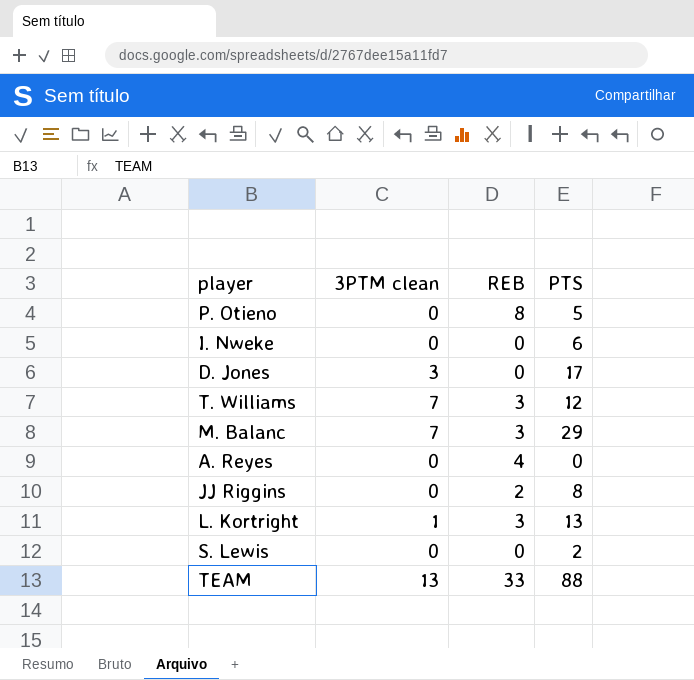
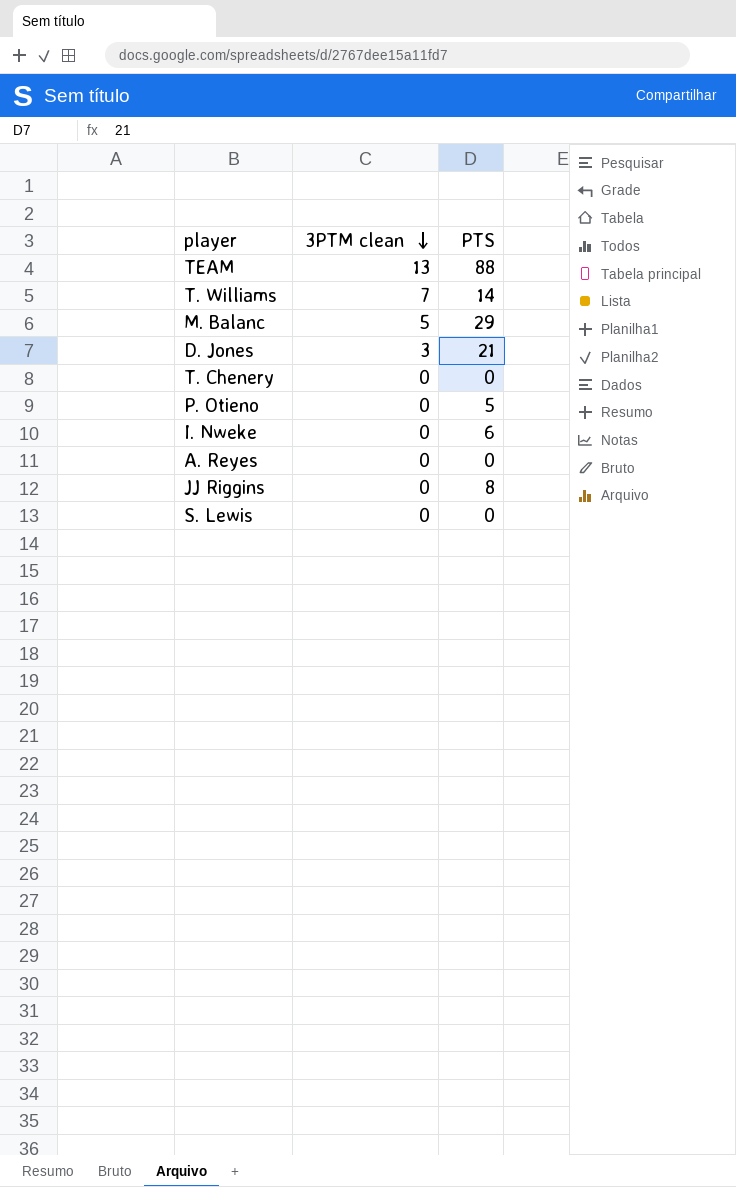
row order: none -> 3PTM clean descending
column REB | position: 3 -> none
row L. Kortright: 1 | 3 | 13 -> none
T. Williams | PTS: 12 -> 14
M. Balanc | 3PTM clean: 7 -> 5
D. Jones | PTS: 17 -> 21
row T. Chenery: none -> 0 | 0
S. Lewis | PTS: 2 -> 0

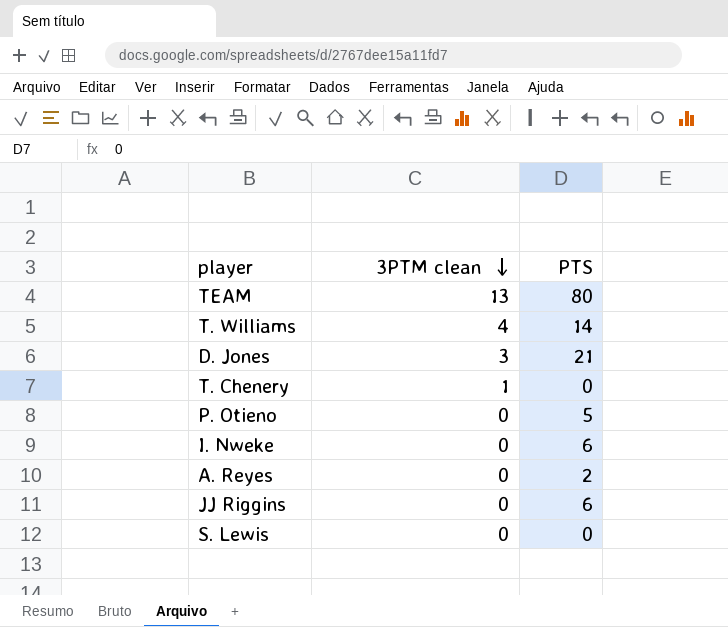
row M. Balanc: 5 | 29 -> none
TEAM | PTS: 88 -> 80
T. Williams | 3PTM clean: 7 -> 4
T. Chenery | 3PTM clean: 0 -> 1
A. Reyes | PTS: 0 -> 2
JJ Riggins | PTS: 8 -> 6

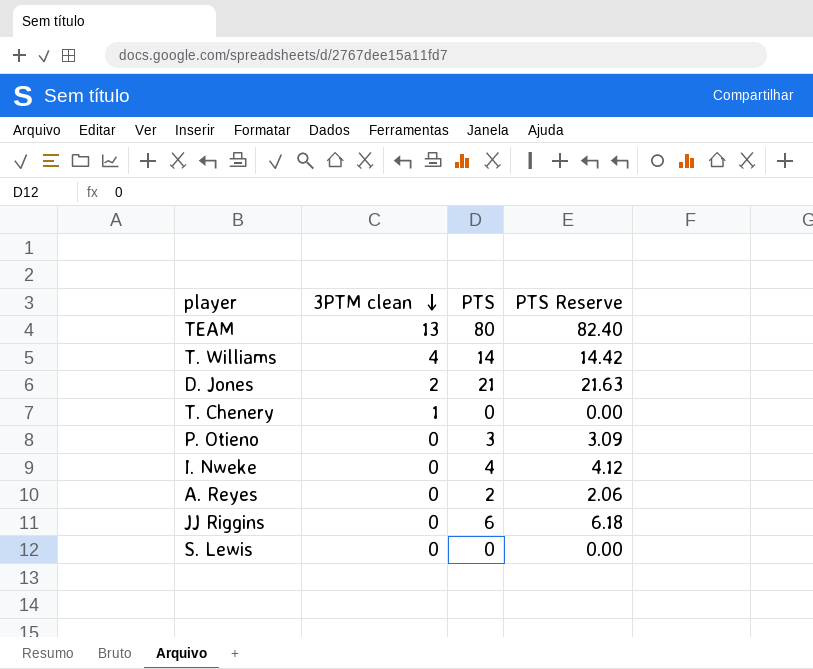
column PTS Reserve | formula: none -> [PTS] * 1.03
D. Jones | 3PTM clean: 3 -> 2
P. Otieno | PTS: 5 -> 3
I. Nweke | PTS: 6 -> 4

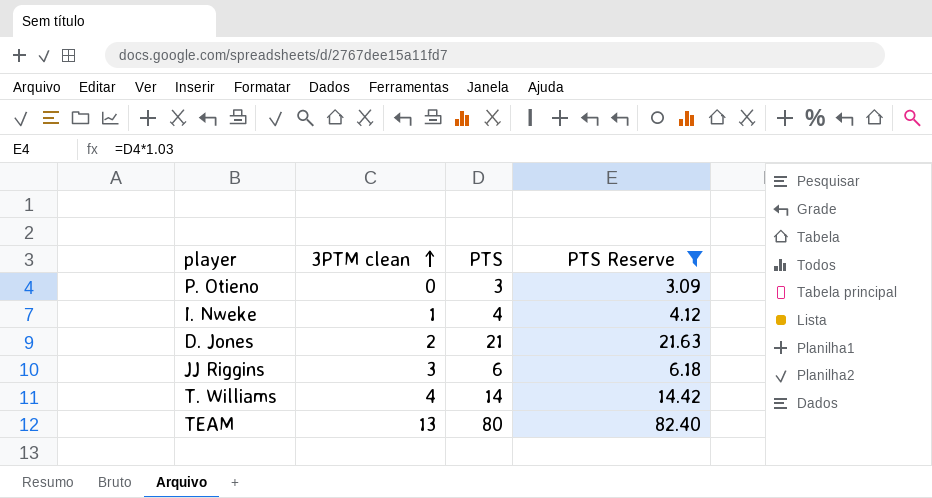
filter: none -> PTS Reserve >= 3.09
row order: 3PTM clean descending -> 3PTM clean ascending
I. Nweke | 3PTM clean: 0 -> 1
JJ Riggins | 3PTM clean: 0 -> 3

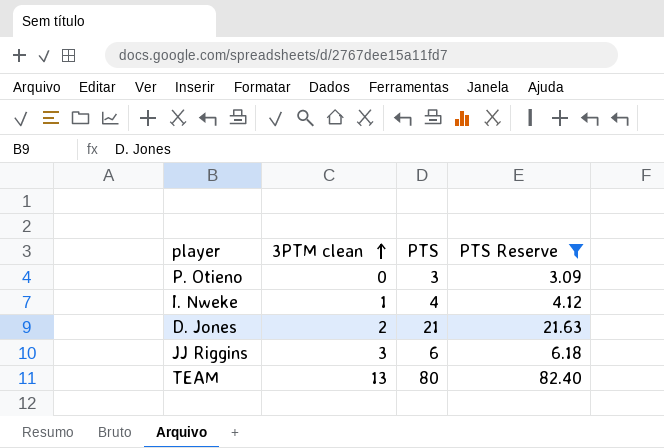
row T. Williams: 4 | 14 | 14.42 -> none

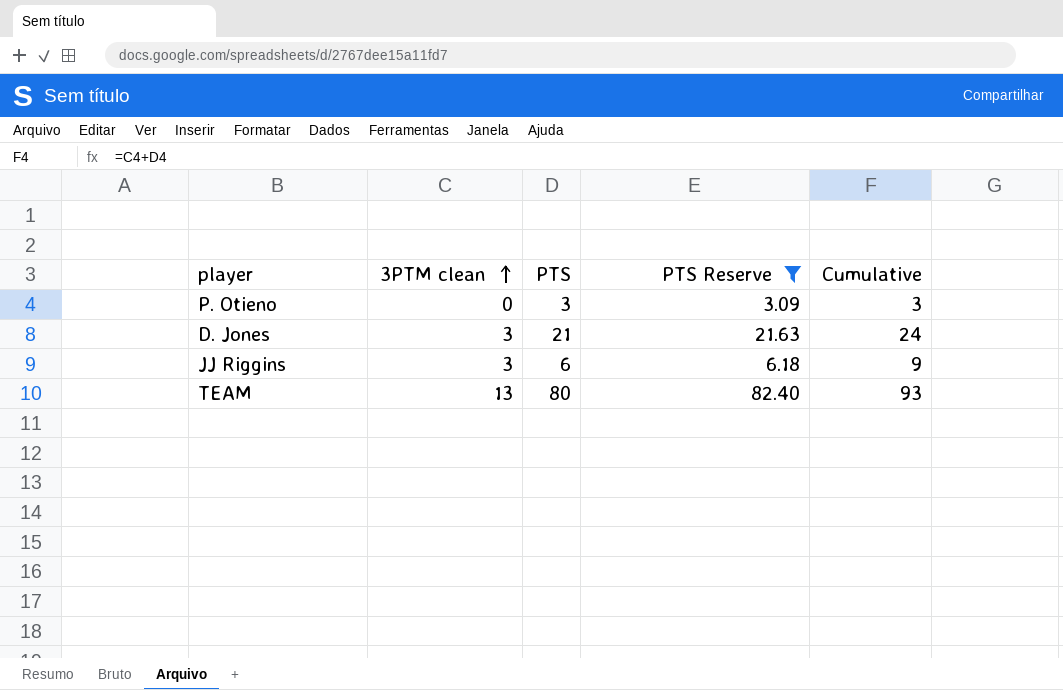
column Cumulative | formula: none -> [3PTM clean] + [PTS]
row I. Nweke: 1 | 4 | 4.12 -> none
D. Jones | 3PTM clean: 2 -> 3

